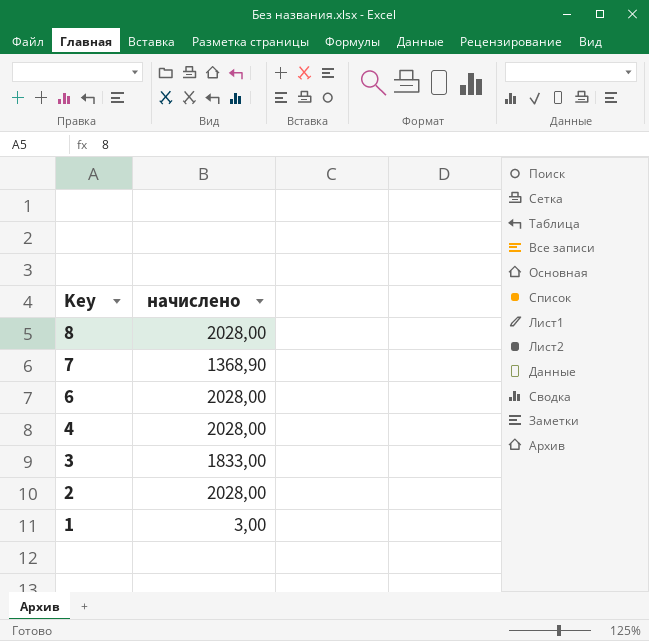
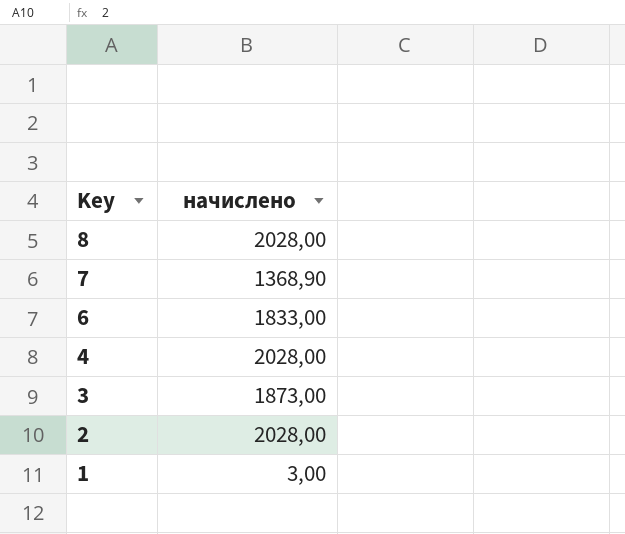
6 | начислено: 2028,00 -> 1833,00
3 | начислено: 1833,00 -> 1873,00

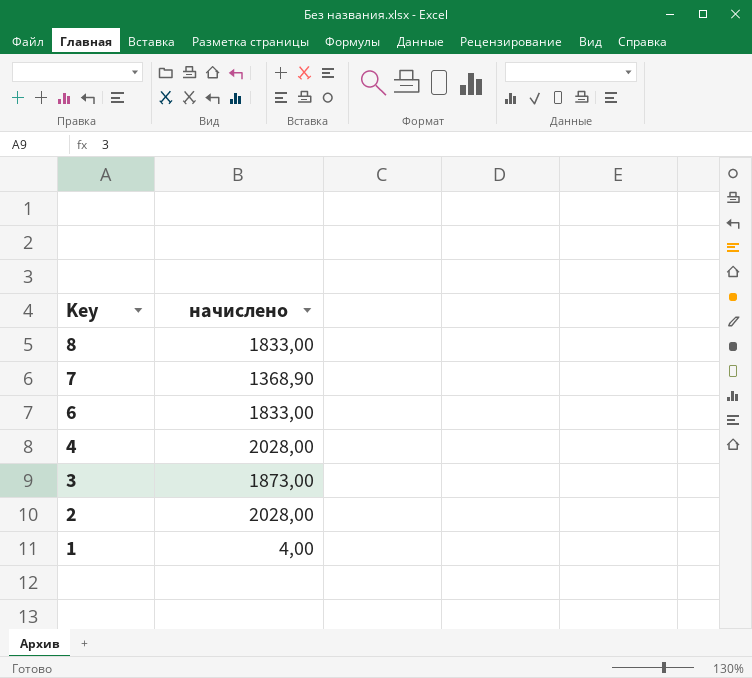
8 | начислено: 2028,00 -> 1833,00
1 | начислено: 3,00 -> 4,00

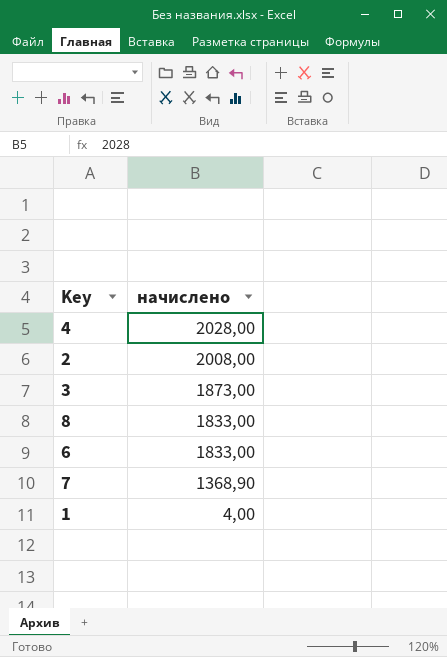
row order: Key descending -> начислено descending
2 | начислено: 2028,00 -> 2008,00

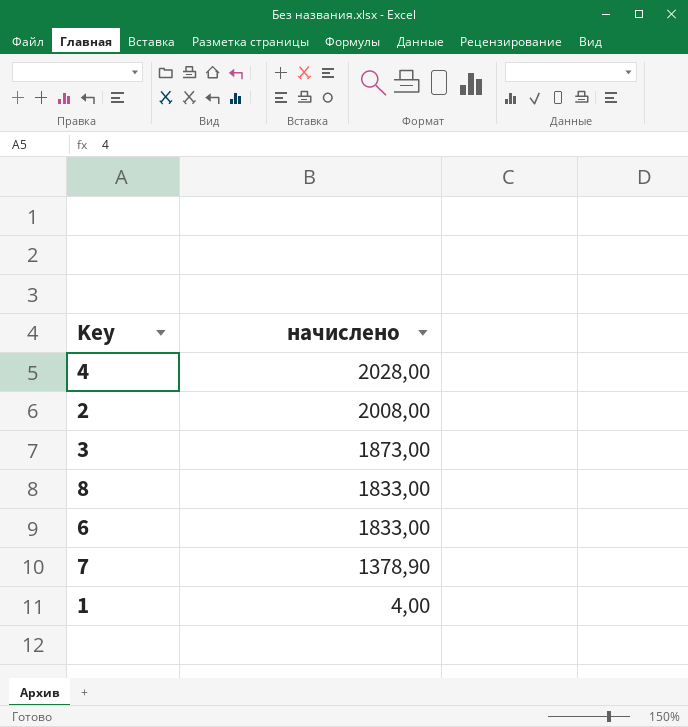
7 | начислено: 1368,90 -> 1378,90

